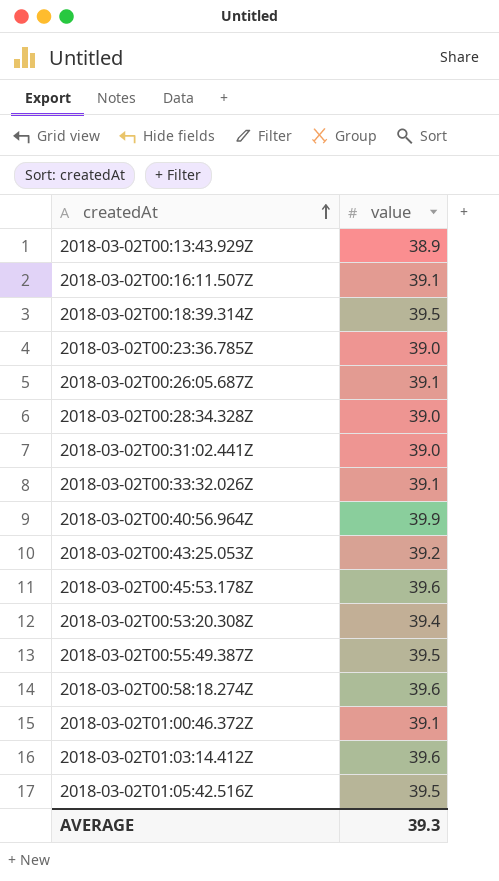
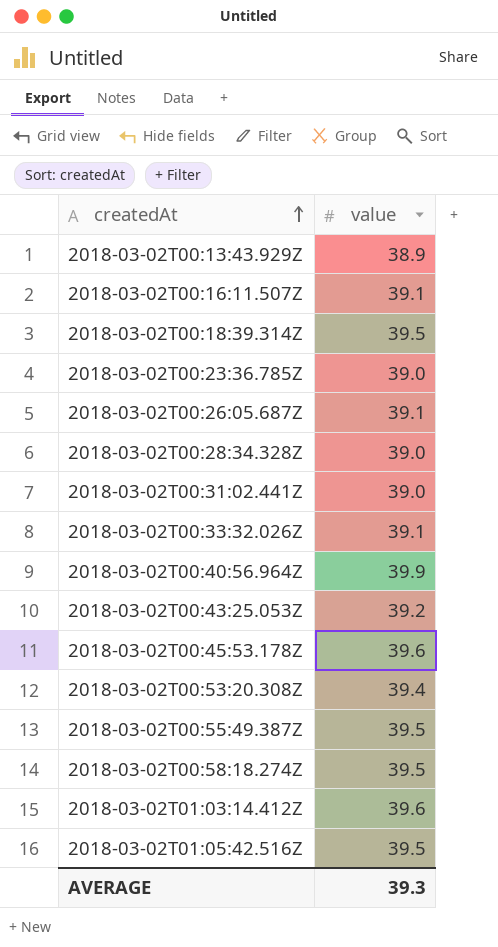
row 2018-03-02T01:00:46.372Z: 39.1 -> none
2018-03-02T00:58:18.274Z | value: 39.6 -> 39.5

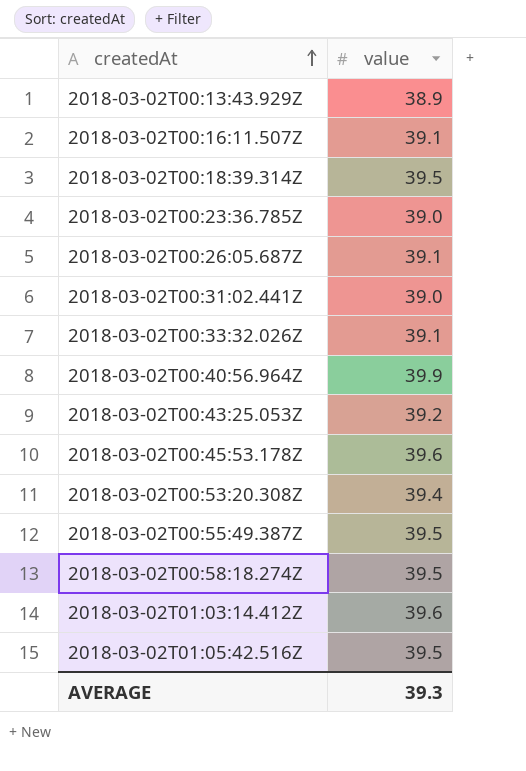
row 2018-03-02T00:28:34.328Z: 39.0 -> none

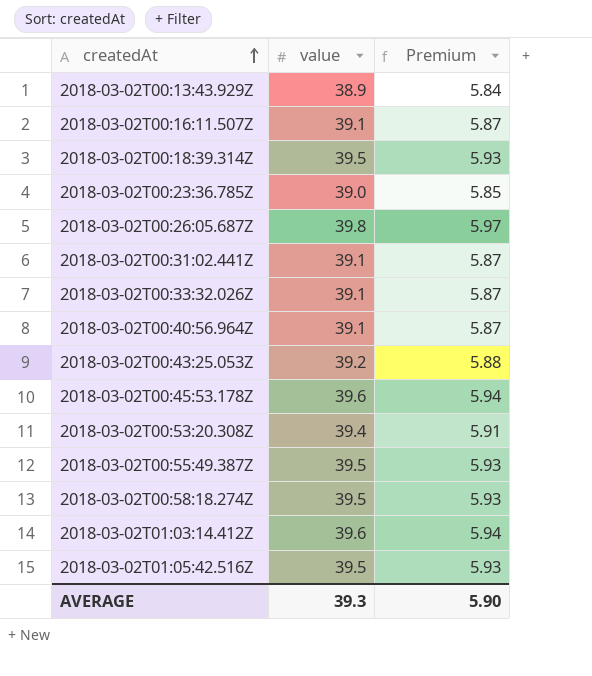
column Premium | formula: none -> [value] * 0.15
2018-03-02T00:26:05.687Z | value: 39.1 -> 39.8
2018-03-02T00:31:02.441Z | value: 39.0 -> 39.1
2018-03-02T00:40:56.964Z | value: 39.9 -> 39.1

